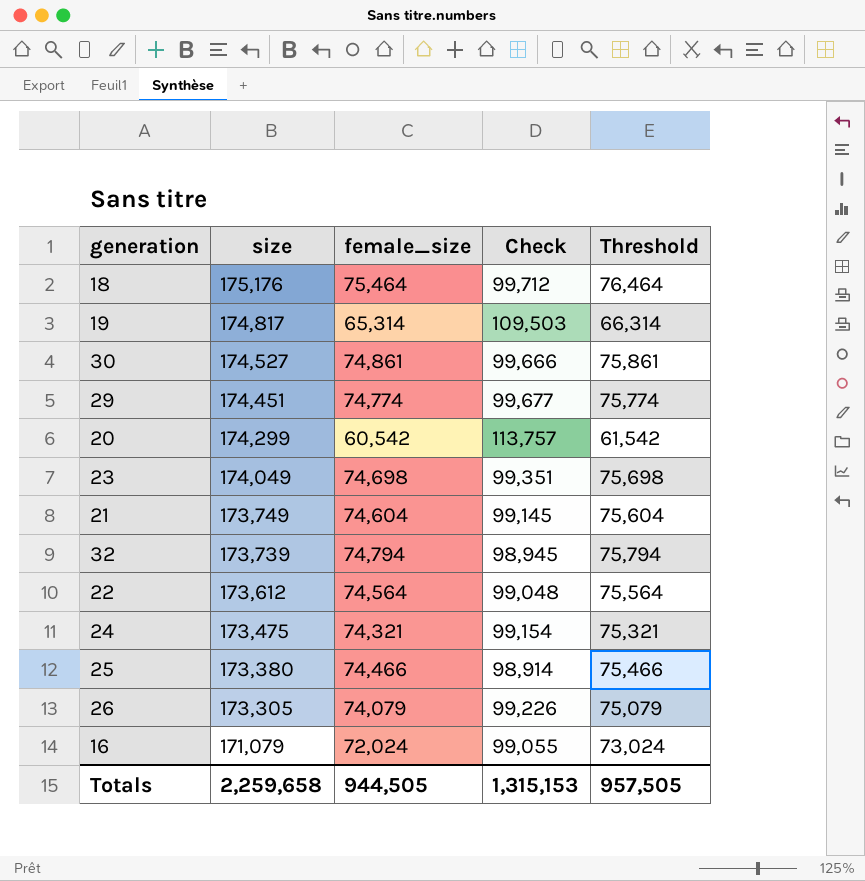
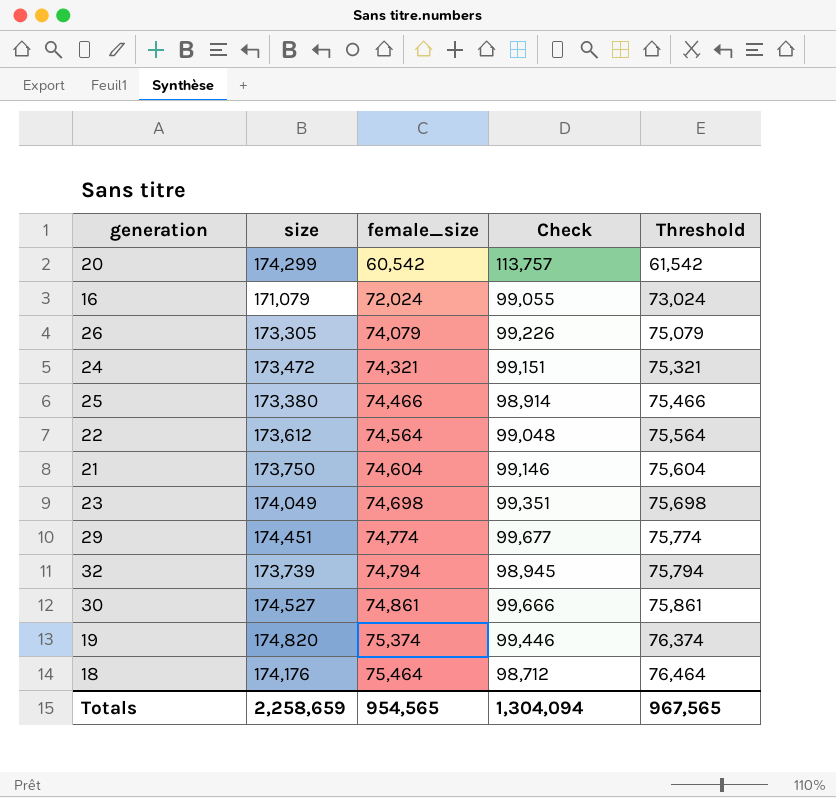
row order: size descending -> female_size ascending
24 | size: 173,475 -> 173,472
24 | Check: 99,154 -> 99,151
21 | size: 173,749 -> 173,750
21 | Check: 99,145 -> 99,146
19 | size: 174,817 -> 174,820
19 | female_size: 65,314 -> 75,374
19 | Check: 109,503 -> 99,446
19 | Threshold: 66,314 -> 76,374
18 | size: 175,176 -> 174,176
18 | Check: 99,712 -> 98,712
Totals | size: 2,259,658 -> 2,258,659
Totals | female_size: 944,505 -> 954,565
Totals | Check: 1,315,153 -> 1,304,094
Totals | Threshold: 957,505 -> 967,565

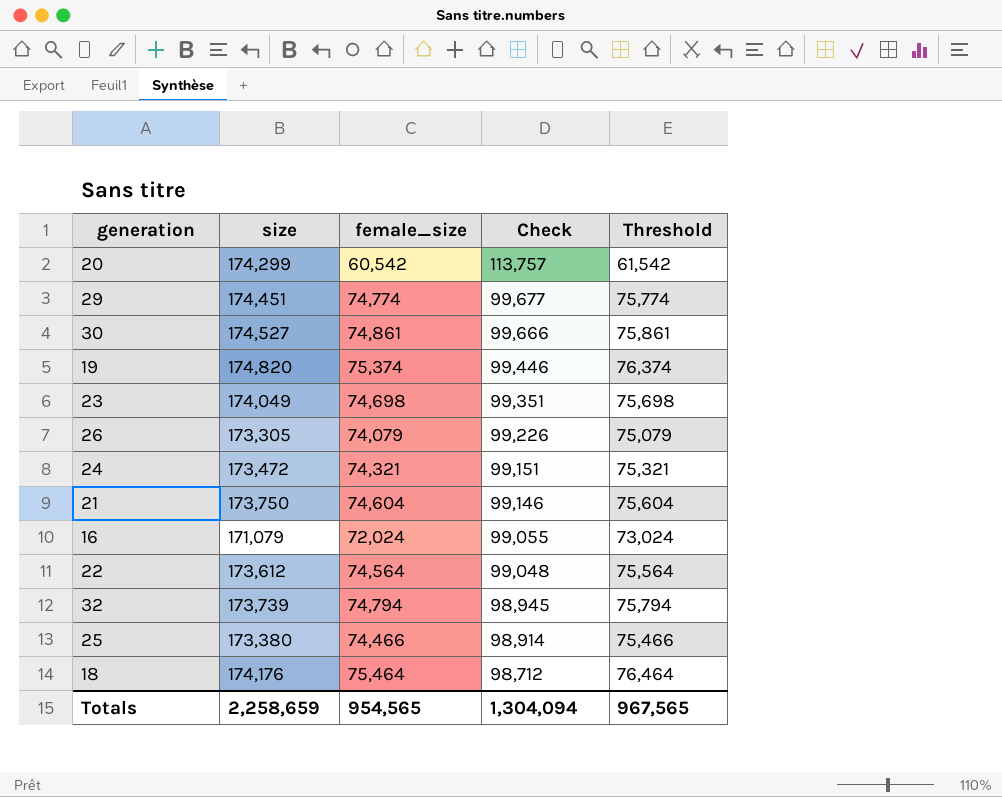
row order: female_size ascending -> Check descending

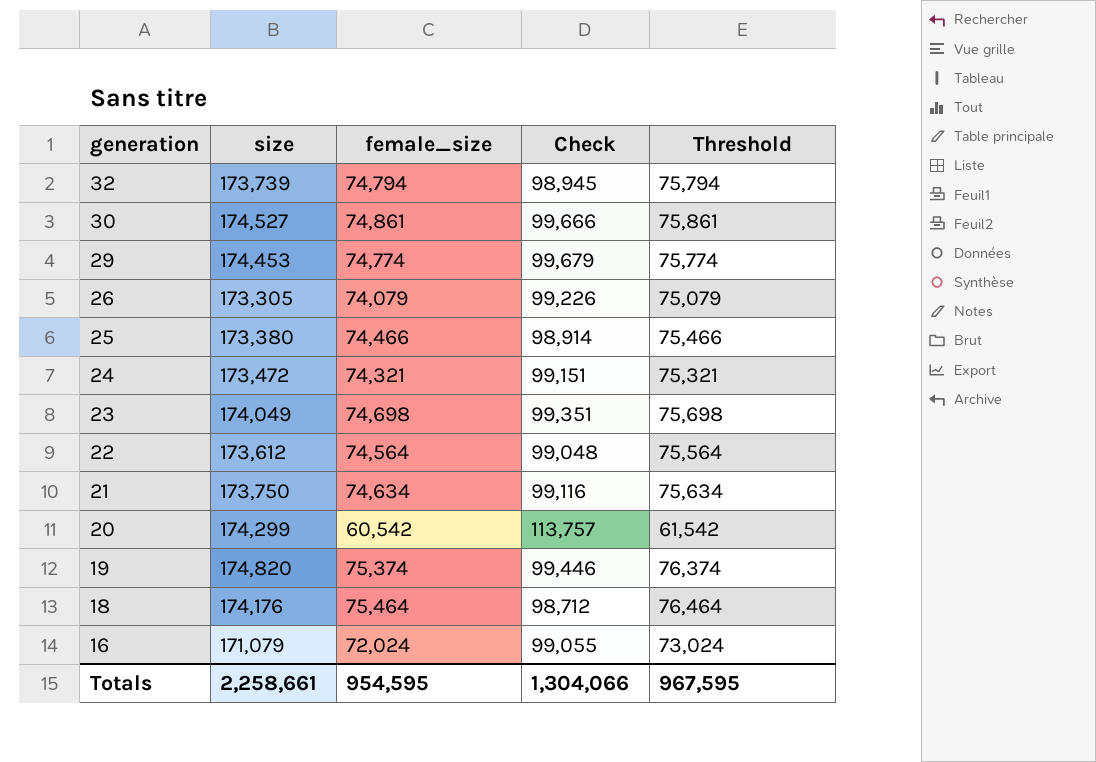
row order: Check descending -> generation descending
29 | size: 174,451 -> 174,453
29 | Check: 99,677 -> 99,679
21 | female_size: 74,604 -> 74,634
21 | Check: 99,146 -> 99,116
21 | Threshold: 75,604 -> 75,634
Totals | size: 2,258,659 -> 2,258,661
Totals | female_size: 954,565 -> 954,595
Totals | Check: 1,304,094 -> 1,304,066
Totals | Threshold: 967,565 -> 967,595

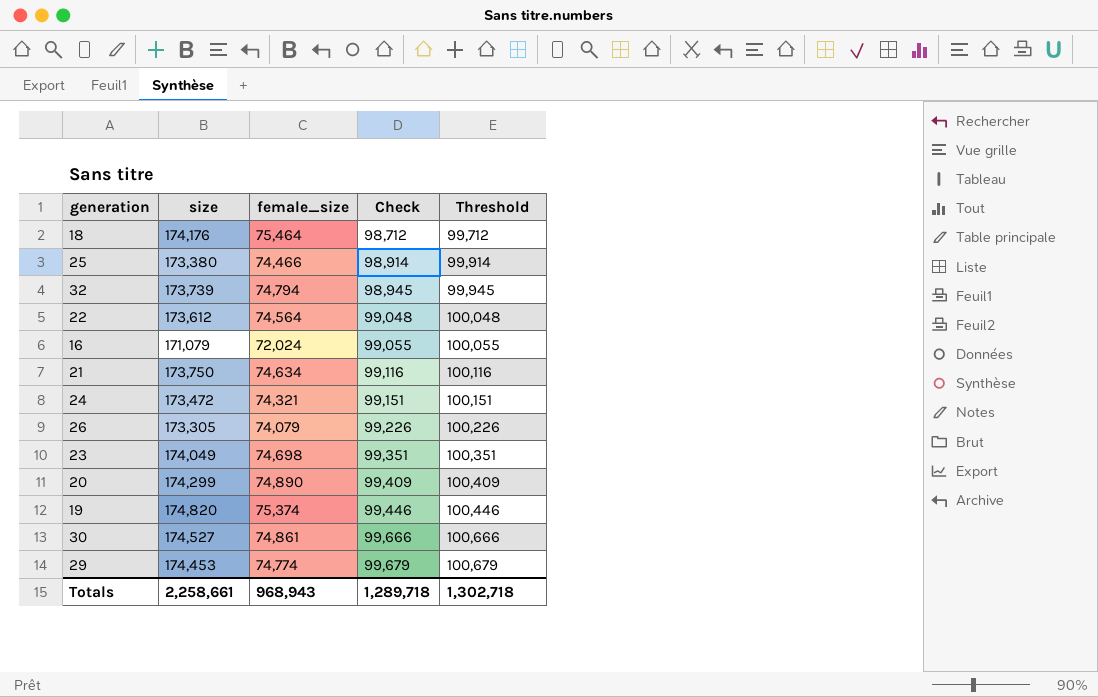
row order: generation descending -> Check ascending
column Threshold | formula: [female_size] + 1000 -> [Check] + 1000
20 | female_size: 60,542 -> 74,890
20 | Check: 113,757 -> 99,409
Totals | female_size: 954,595 -> 968,943
Totals | Check: 1,304,066 -> 1,289,718
Totals | Threshold: 967,595 -> 1,302,718

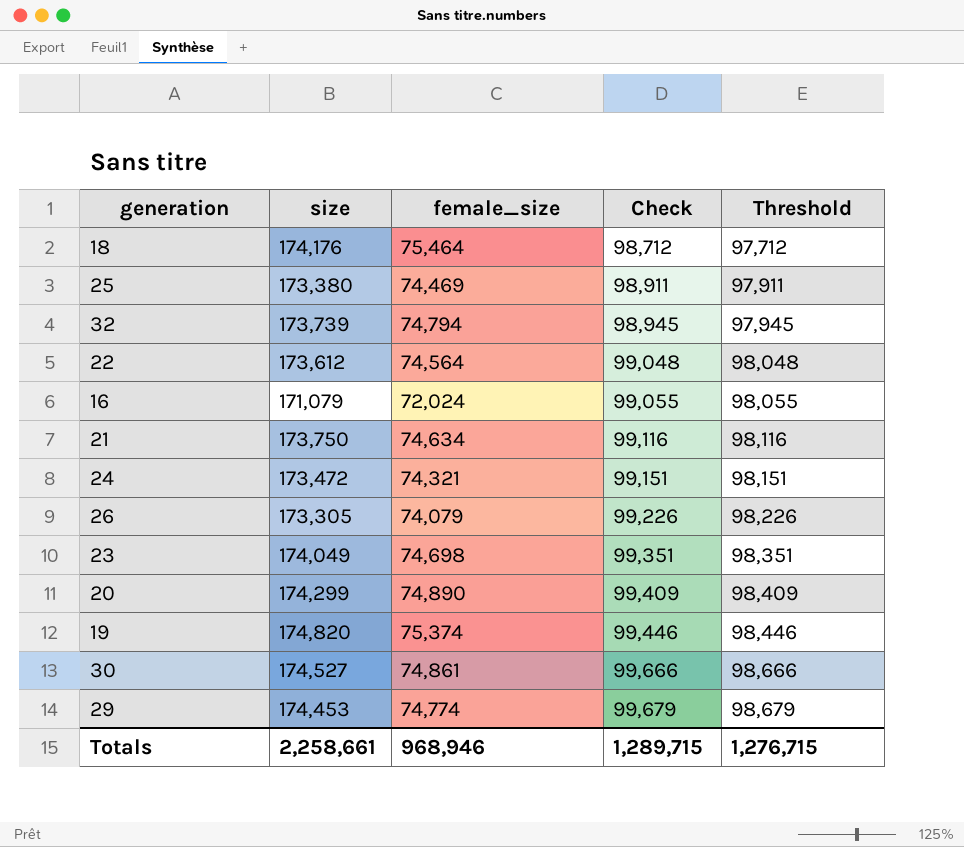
column Threshold | formula: [Check] + 1000 -> [Check] - 1000
25 | female_size: 74,466 -> 74,469
25 | Check: 98,914 -> 98,911
Totals | female_size: 968,943 -> 968,946
Totals | Check: 1,289,718 -> 1,289,715
Totals | Threshold: 1,302,718 -> 1,276,715

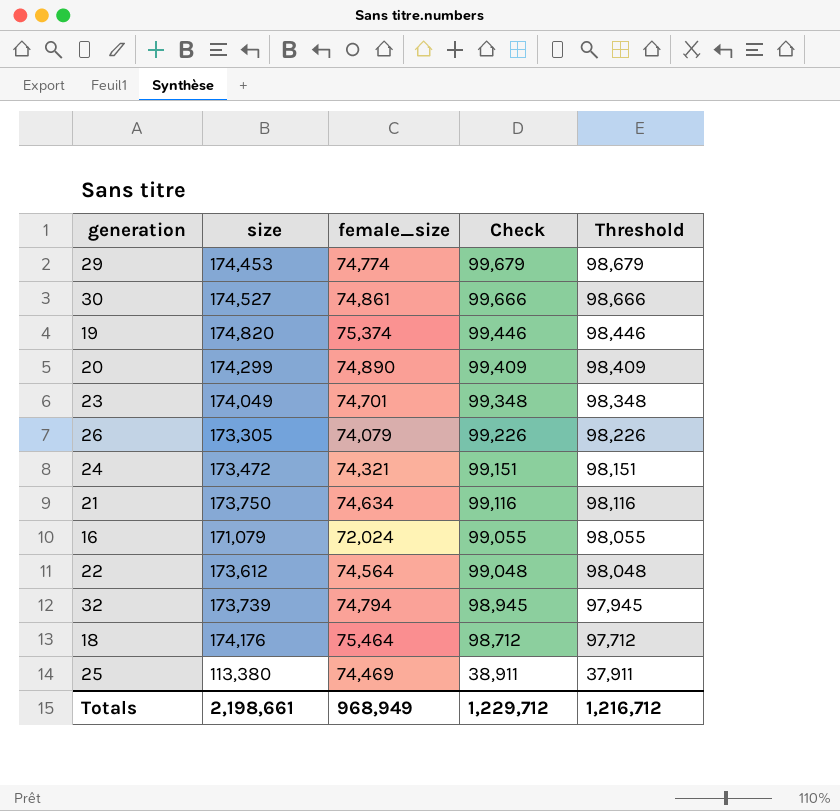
row order: Check ascending -> Check descending
23 | female_size: 74,698 -> 74,701
23 | Check: 99,351 -> 99,348
23 | Threshold: 98,351 -> 98,348
25 | size: 173,380 -> 113,380
25 | Check: 98,911 -> 38,911
25 | Threshold: 97,911 -> 37,911
Totals | size: 2,258,661 -> 2,198,661
Totals | female_size: 968,946 -> 968,949
Totals | Check: 1,289,715 -> 1,229,712
Totals | Threshold: 1,276,715 -> 1,216,712

